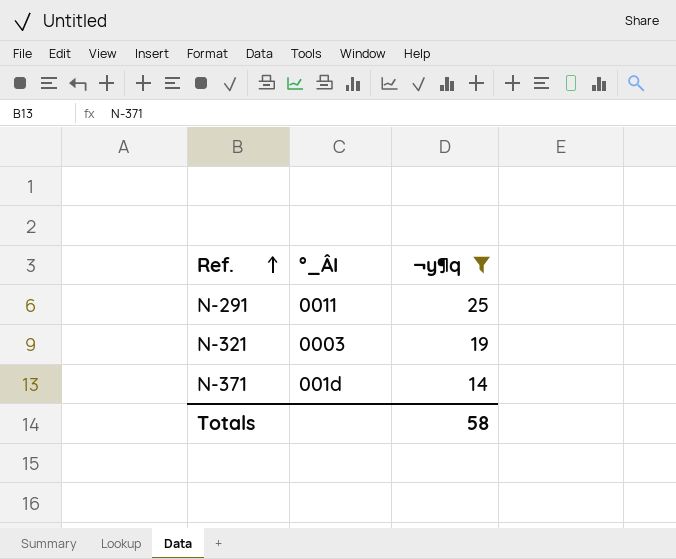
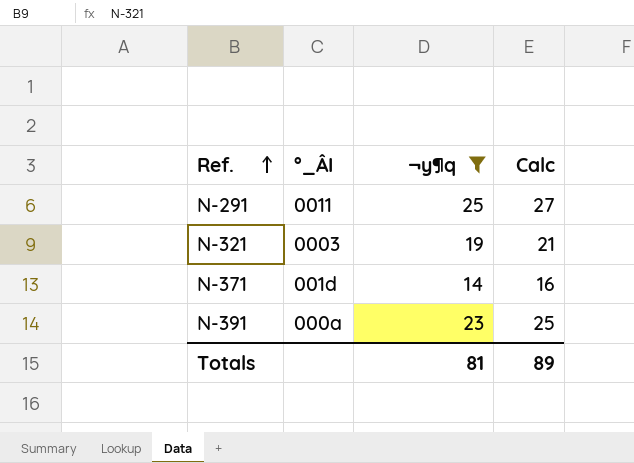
column Calc | formula: none -> [¬y¶q] + 2
row N-391: none -> 000a | 23 | 25
Totals | ¬y¶q: 58 -> 81

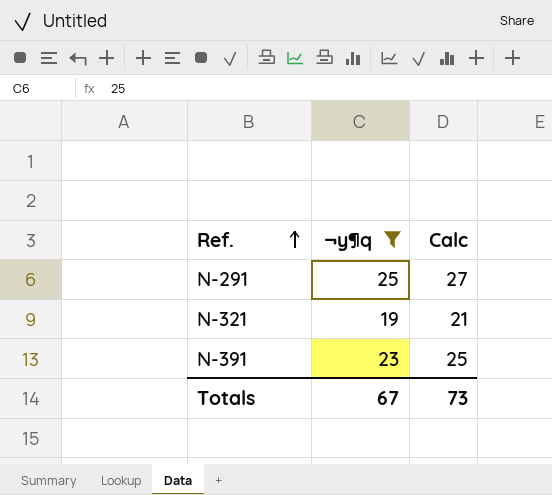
column °_ÂI | position: 2 -> none
row N-371: 001d | 14 | 16 -> none
Totals | ¬y¶q: 81 -> 67
Totals | Calc: 89 -> 73

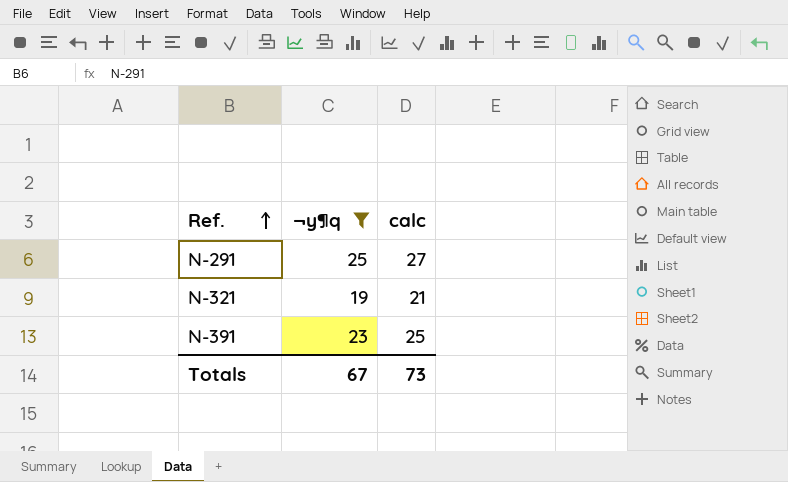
column name: Calc -> calc

